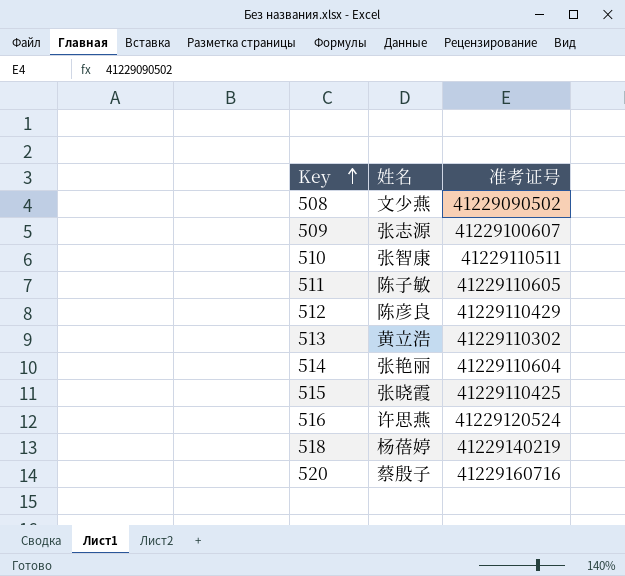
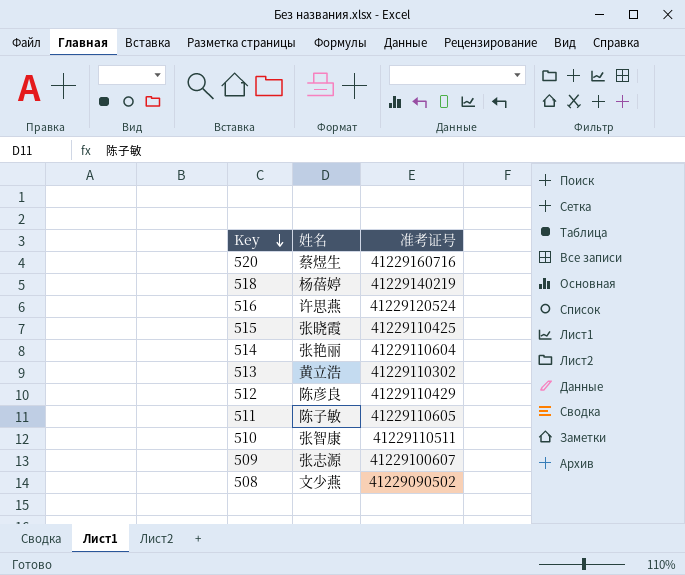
row order: Key ascending -> Key descending
520 | 姓名: 蔡殷子 -> 蔡煜生

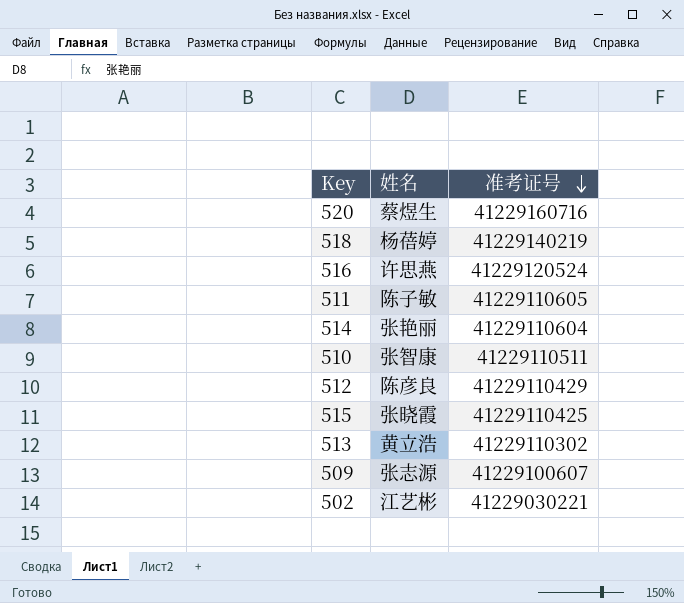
row order: Key descending -> 准考证号 descending
row 508: 文少燕 | 41229090502 -> none
row 502: none -> 江艺彬 | 41229030221

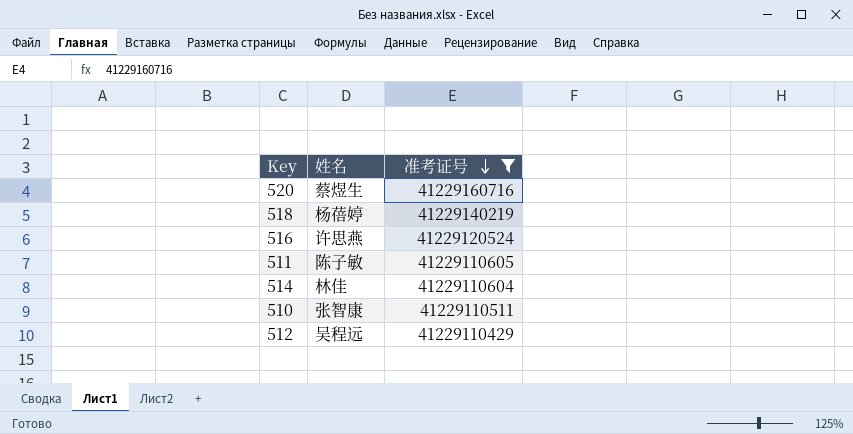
filter: none -> 准考证号 >= 41229110429
514 | 姓名: 张艳丽 -> 林佳
512 | 姓名: 陈彦良 -> 吴程远

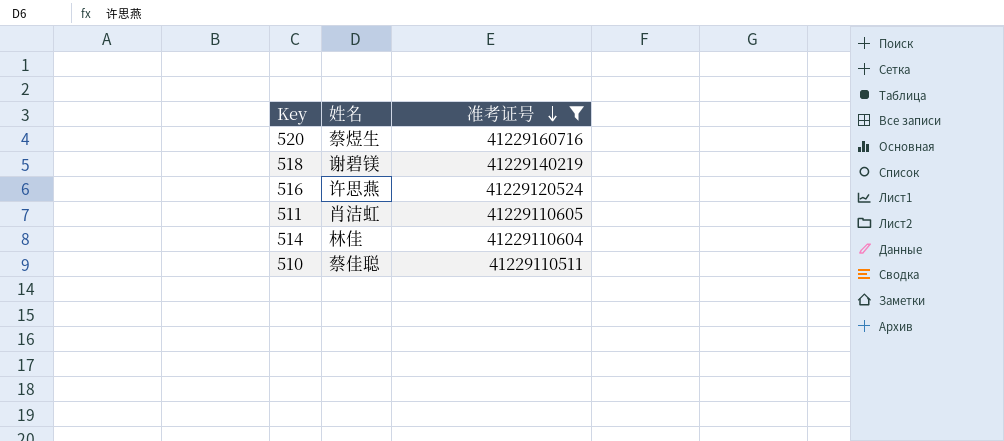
row 512: 吴程远 | 41229110429 -> none
518 | 姓名: 杨蓓婷 -> 谢碧镁
511 | 姓名: 陈子敏 -> 肖洁虹
510 | 姓名: 张智康 -> 蔡佳聪

